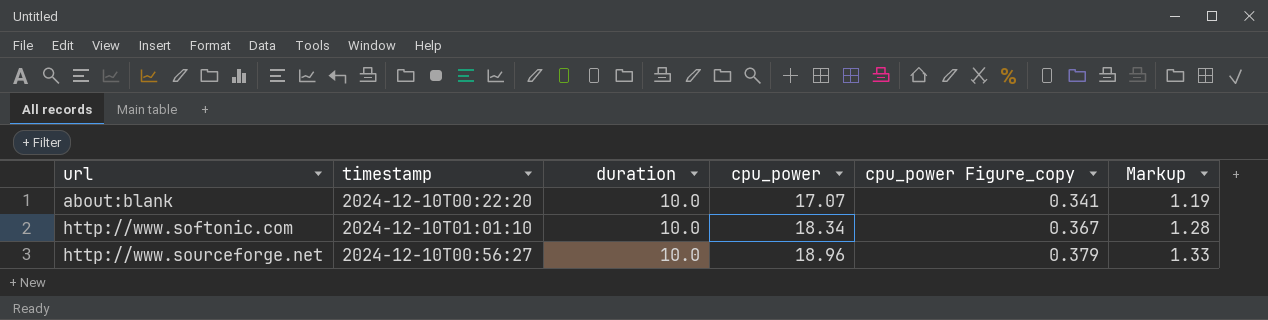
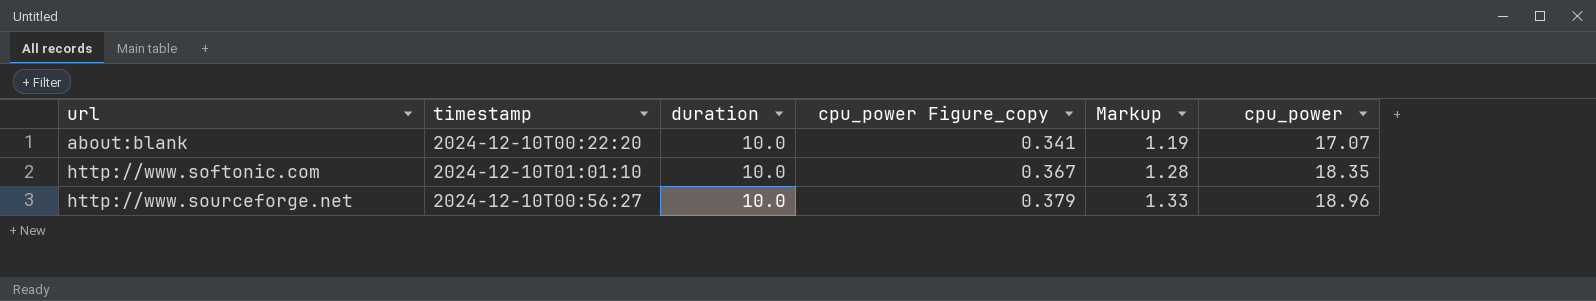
column cpu_power | position: 4 -> 6
http://www.softonic.com | cpu_power: 18.34 -> 18.35

